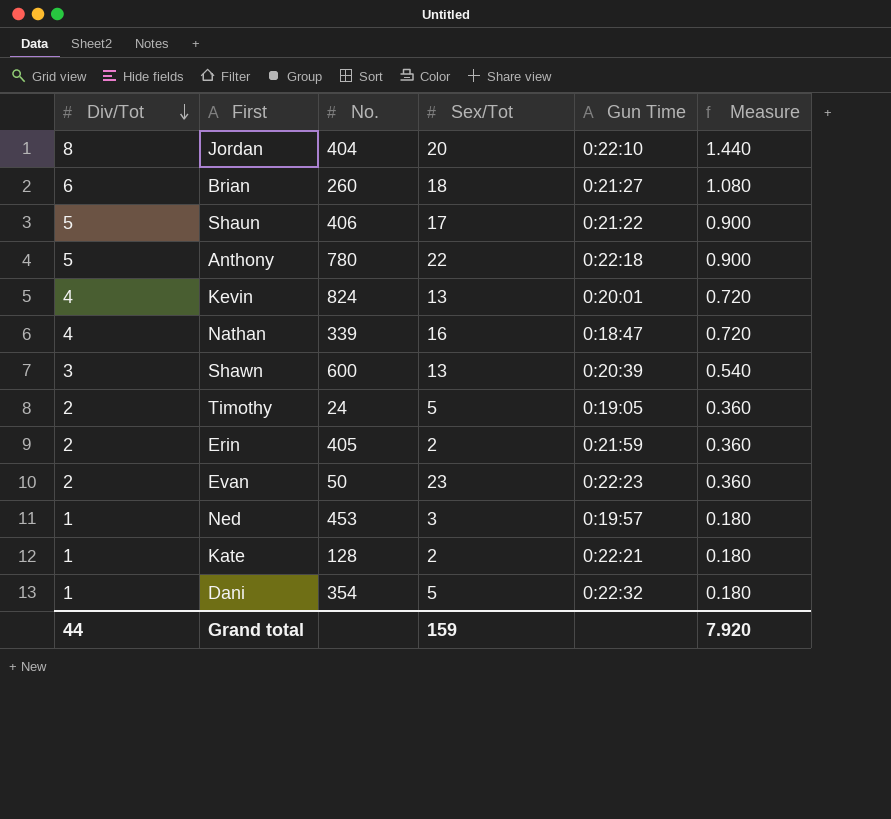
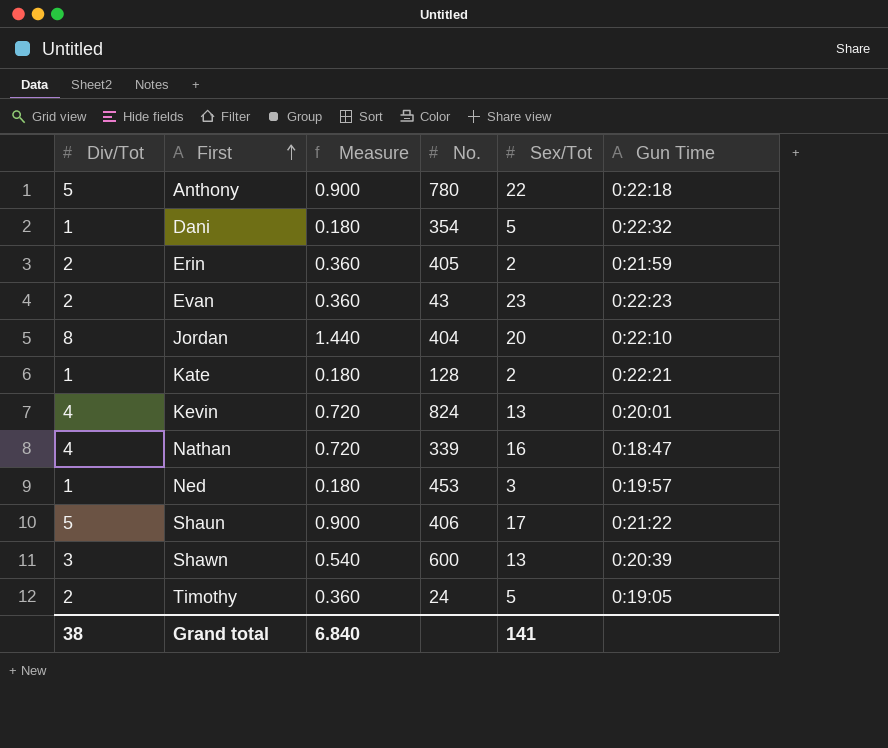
row order: Div/Tot descending -> First ascending
column Measure | position: 6 -> 3
row Brian: 6 | 260 | 18 | 0:21:27 | 1.080 -> none
Evan | No.: 50 -> 43
Grand total | Div/Tot: 44 -> 38
Grand total | Measure: 7.920 -> 6.840
Grand total | Sex/Tot: 159 -> 141

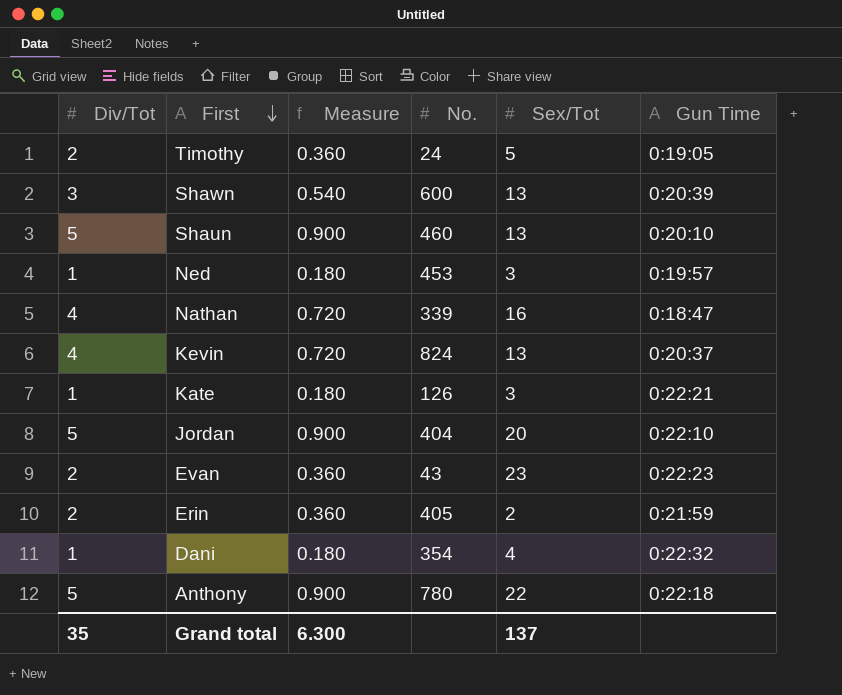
row order: First ascending -> First descending
Shaun | No.: 406 -> 460
Shaun | Sex/Tot: 17 -> 13
Shaun | Gun Time: 0:21:22 -> 0:20:10
Kevin | Gun Time: 0:20:01 -> 0:20:37
Kate | No.: 128 -> 126
Kate | Sex/Tot: 2 -> 3
Jordan | Div/Tot: 8 -> 5
Jordan | Measure: 1.440 -> 0.900
Dani | Sex/Tot: 5 -> 4
Grand total | Div/Tot: 38 -> 35
Grand total | Measure: 6.840 -> 6.300
Grand total | Sex/Tot: 141 -> 137

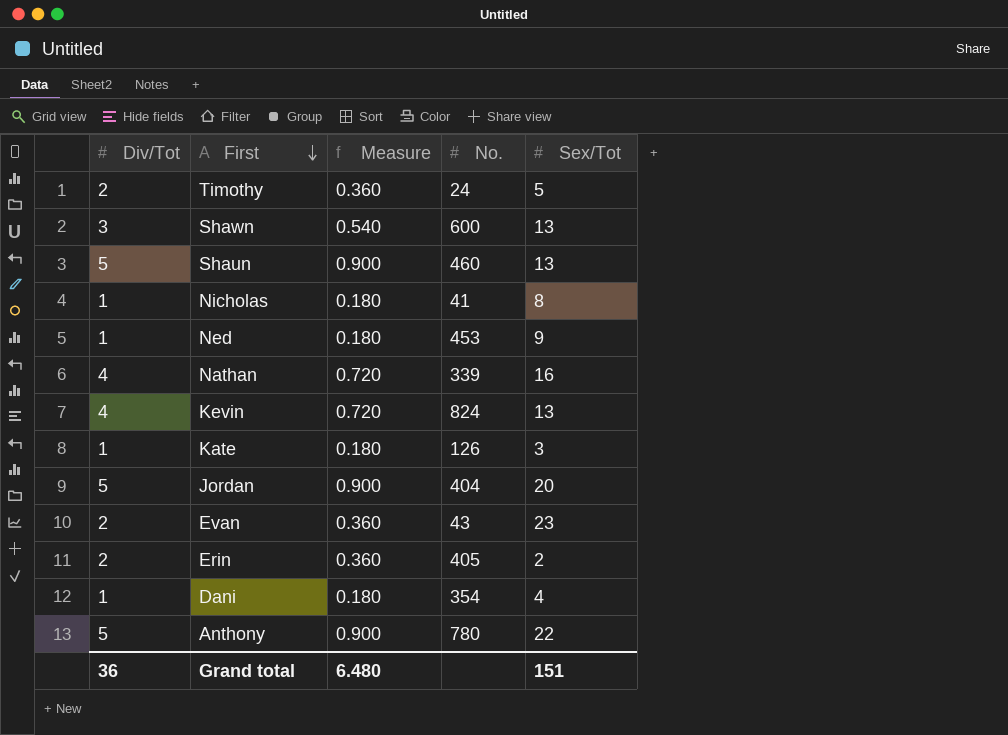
column Gun Time | position: 6 -> none
row Nicholas: none -> 1 | 0.180 | 41 | 8
Ned | Sex/Tot: 3 -> 9
Grand total | Div/Tot: 35 -> 36
Grand total | Measure: 6.300 -> 6.480
Grand total | Sex/Tot: 137 -> 151

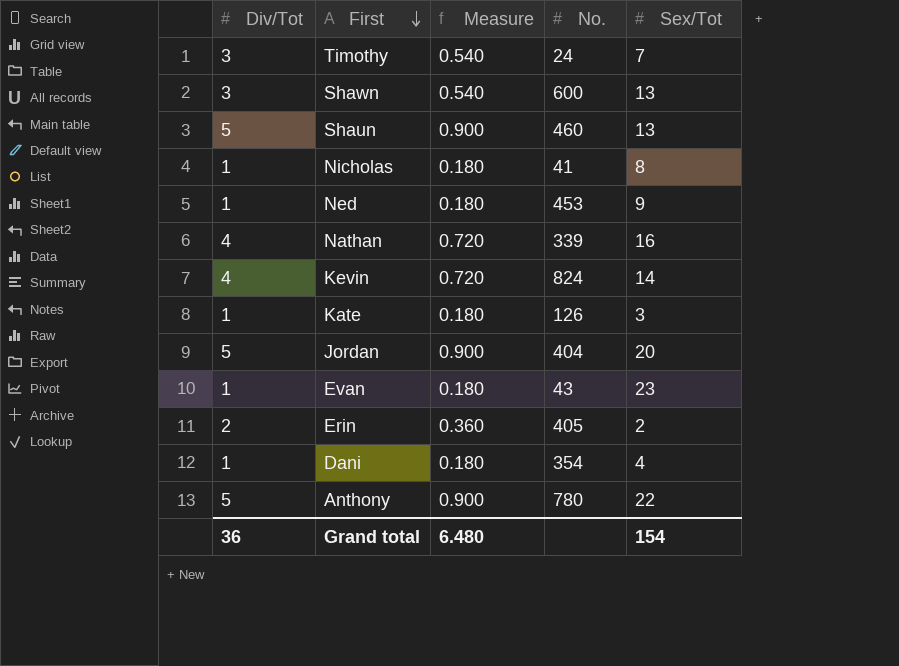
Timothy | Div/Tot: 2 -> 3
Timothy | Measure: 0.360 -> 0.540
Timothy | Sex/Tot: 5 -> 7
Kevin | Sex/Tot: 13 -> 14
Evan | Div/Tot: 2 -> 1
Evan | Measure: 0.360 -> 0.180
Grand total | Sex/Tot: 151 -> 154

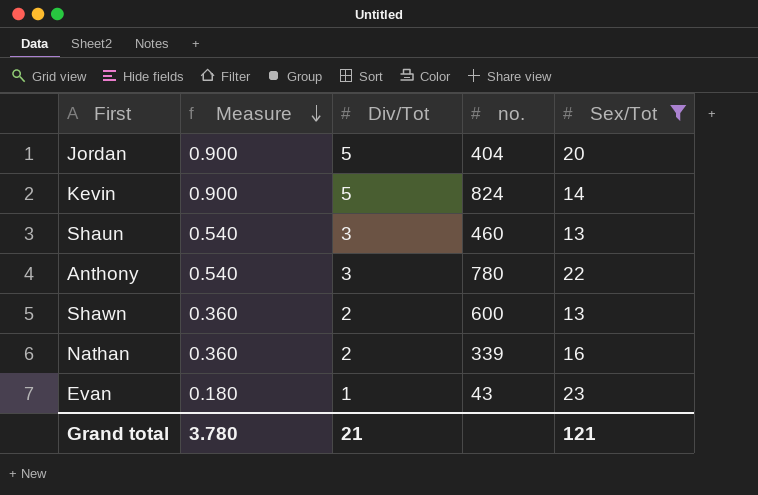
filter: none -> Sex/Tot >= 13
row order: First descending -> Measure descending
column Div/Tot | position: 1 -> 3
column name: No. -> no.
Kevin | Measure: 0.720 -> 0.900
Kevin | Div/Tot: 4 -> 5
Shaun | Measure: 0.900 -> 0.540
Shaun | Div/Tot: 5 -> 3
Anthony | Measure: 0.900 -> 0.540
Anthony | Div/Tot: 5 -> 3
Shawn | Measure: 0.540 -> 0.360
Shawn | Div/Tot: 3 -> 2
Nathan | Measure: 0.720 -> 0.360
Nathan | Div/Tot: 4 -> 2
Grand total | Measure: 6.480 -> 3.780
Grand total | Div/Tot: 36 -> 21
Grand total | Sex/Tot: 154 -> 121

